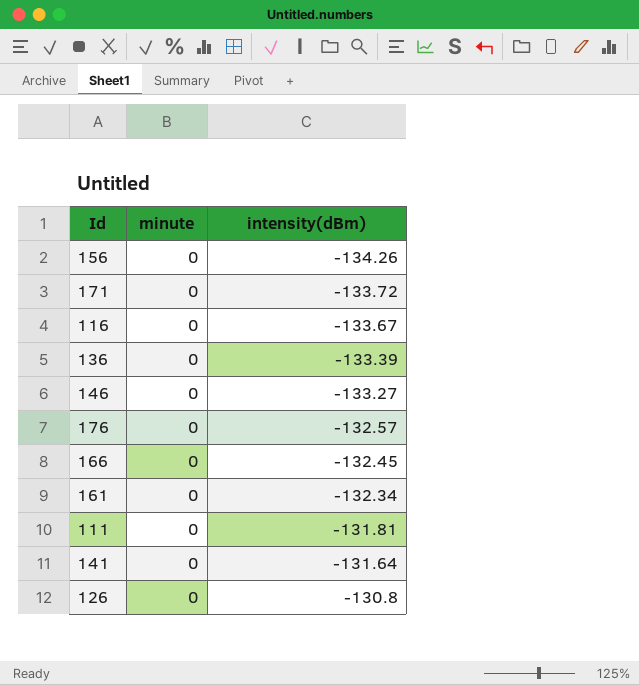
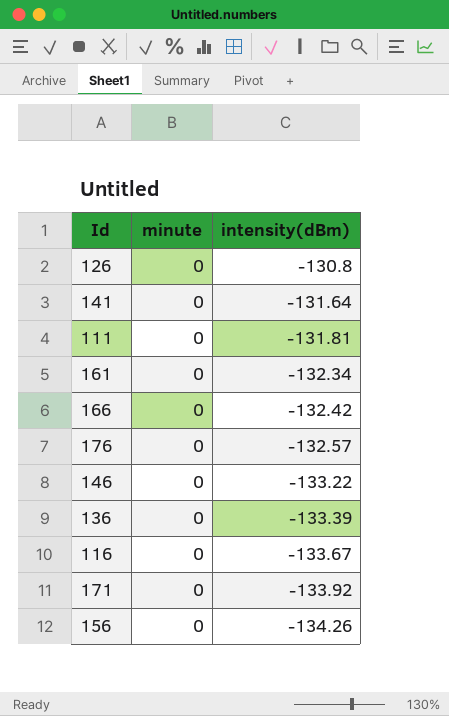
row order: intensity(dBm) ascending -> intensity(dBm) descending
166 | intensity(dBm): -132.45 -> -132.42
146 | intensity(dBm): -133.27 -> -133.22
171 | intensity(dBm): -133.72 -> -133.92

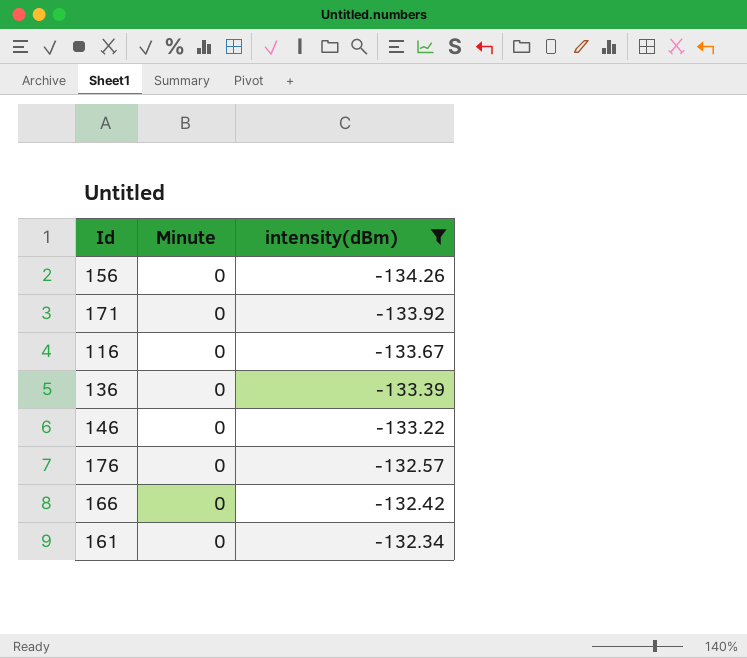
filter: none -> intensity(dBm) <= -132.34
row order: intensity(dBm) descending -> intensity(dBm) ascending
column name: minute -> Minute

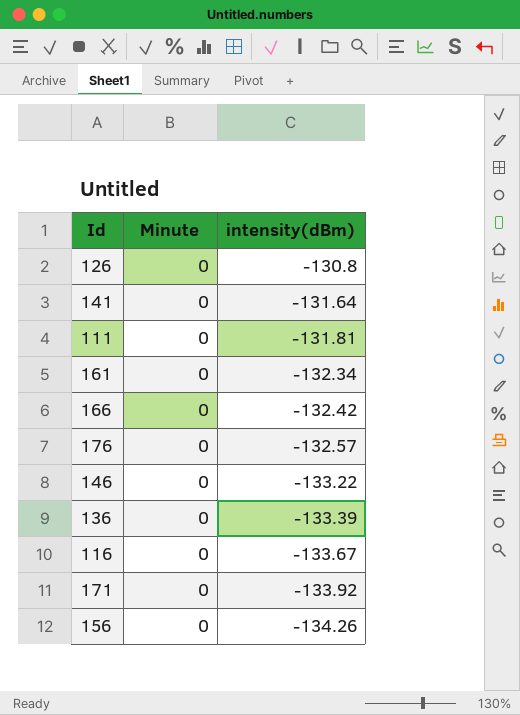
filter: intensity(dBm) <= -132.34 -> none
row order: intensity(dBm) ascending -> intensity(dBm) descending

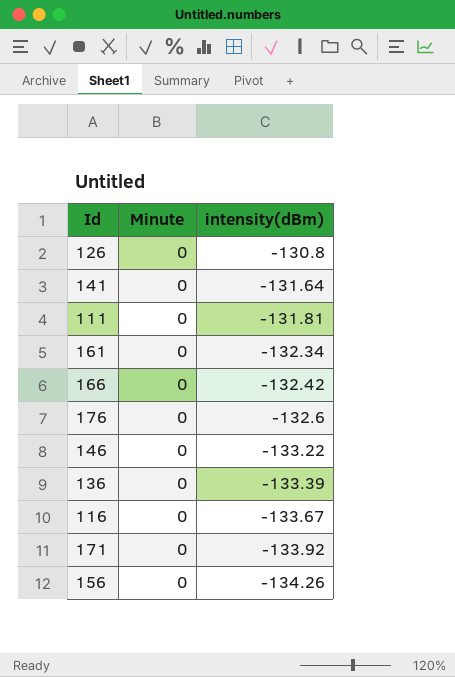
176 | intensity(dBm): -132.57 -> -132.6

